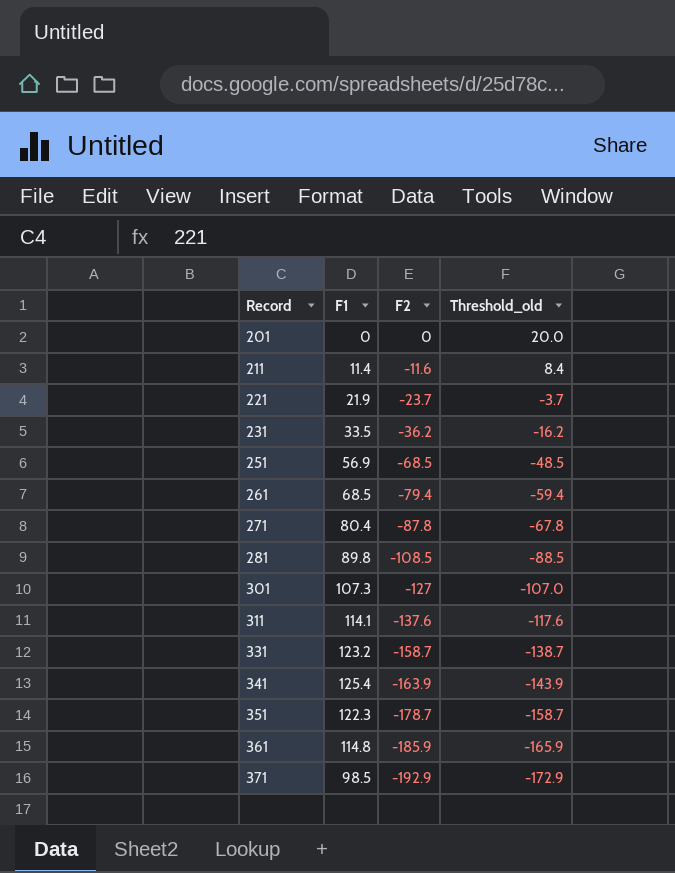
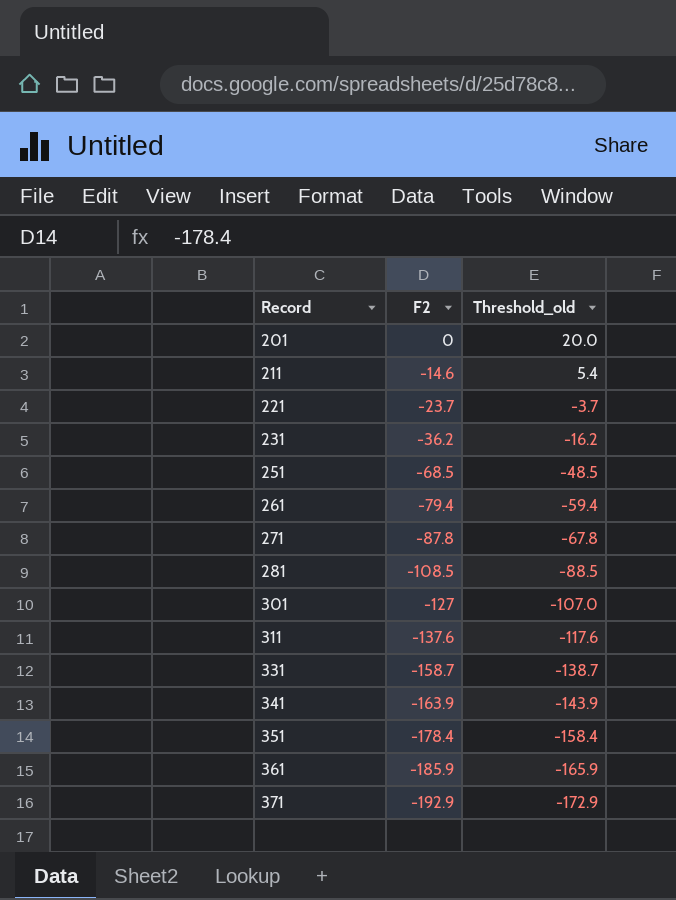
column F1 | position: 2 -> none
211 | F2: -11.6 -> -14.6
211 | Threshold_old: 8.4 -> 5.4
351 | F2: -178.7 -> -178.4
351 | Threshold_old: -158.7 -> -158.4

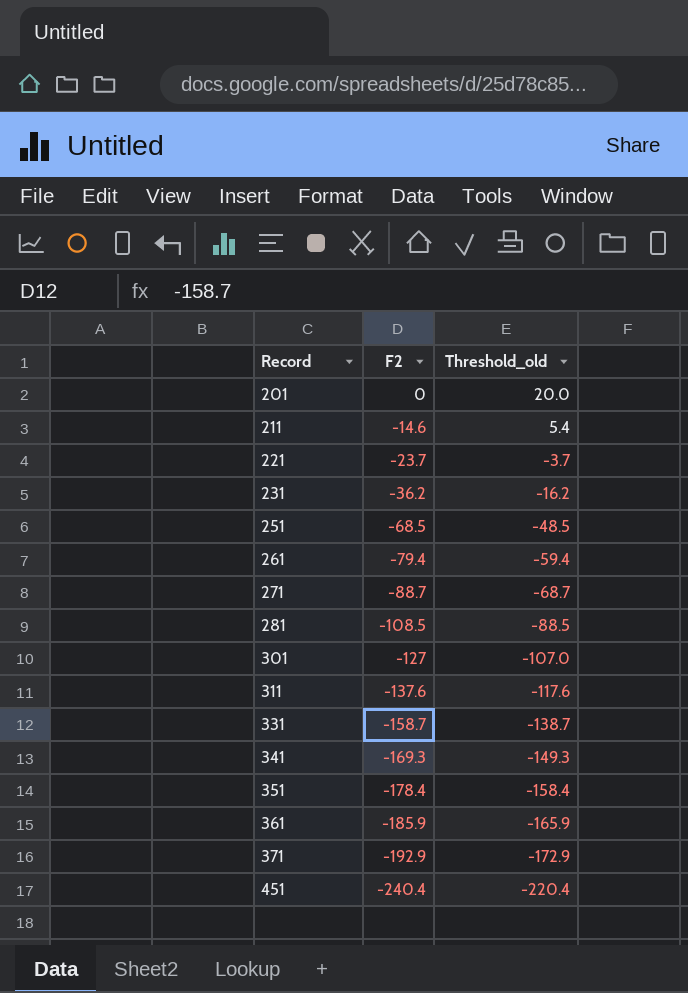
271 | F2: -87.8 -> -88.7
271 | Threshold_old: -67.8 -> -68.7
341 | F2: -163.9 -> -169.3
341 | Threshold_old: -143.9 -> -149.3
row 451: none -> -240.4 | -220.4

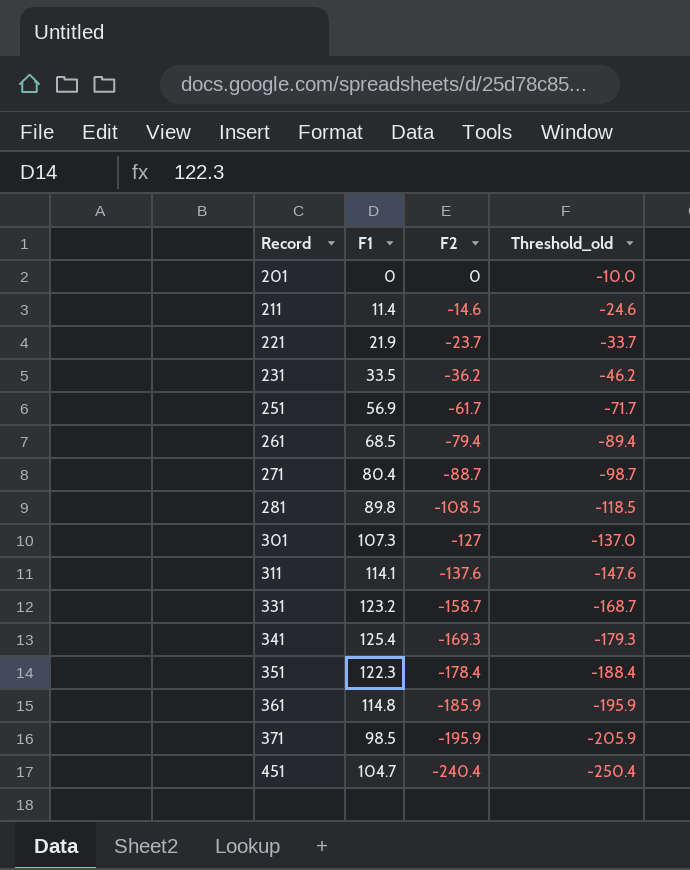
column F1 | position: none -> 2
column Threshold_old | formula: [F2] + 20 -> [F2] - 10
251 | F2: -68.5 -> -61.7
371 | F2: -192.9 -> -195.9

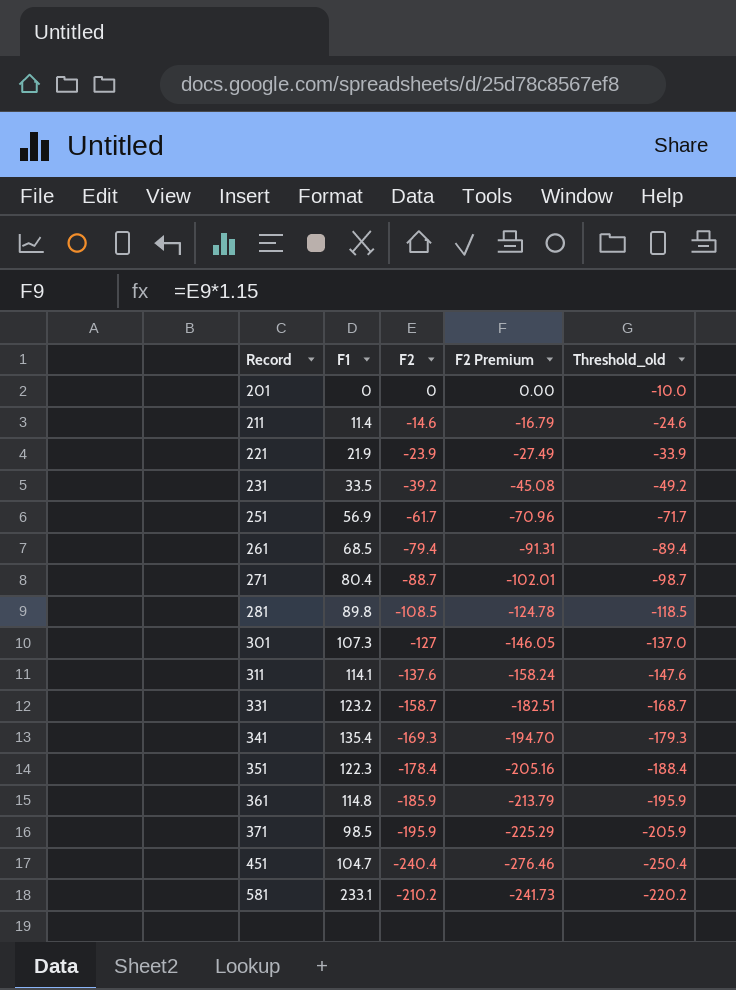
column F2 Premium | formula: none -> [F2] * 1.15
221 | F2: -23.7 -> -23.9
221 | Threshold_old: -33.7 -> -33.9
231 | F2: -36.2 -> -39.2
231 | Threshold_old: -46.2 -> -49.2
341 | F1: 125.4 -> 135.4
row 581: none -> 233.1 | -210.2 | -241.73 | -220.2

